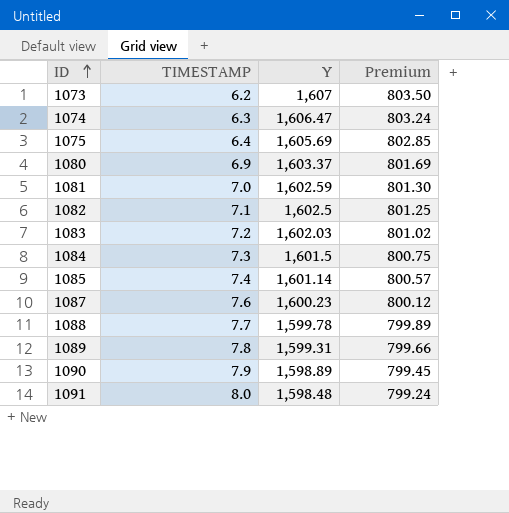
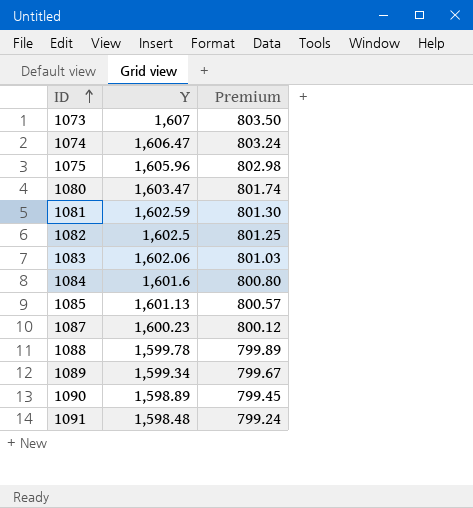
column TIMESTAMP | position: 2 -> none
1075 | Y: 1,605.69 -> 1,605.96
1075 | Premium: 802.85 -> 802.98
1080 | Y: 1,603.37 -> 1,603.47
1080 | Premium: 801.69 -> 801.74
1083 | Y: 1,602.03 -> 1,602.06
1083 | Premium: 801.02 -> 801.03
1084 | Y: 1,601.5 -> 1,601.6
1084 | Premium: 800.75 -> 800.80
1085 | Y: 1,601.14 -> 1,601.13
1089 | Y: 1,599.31 -> 1,599.34
1089 | Premium: 799.66 -> 799.67

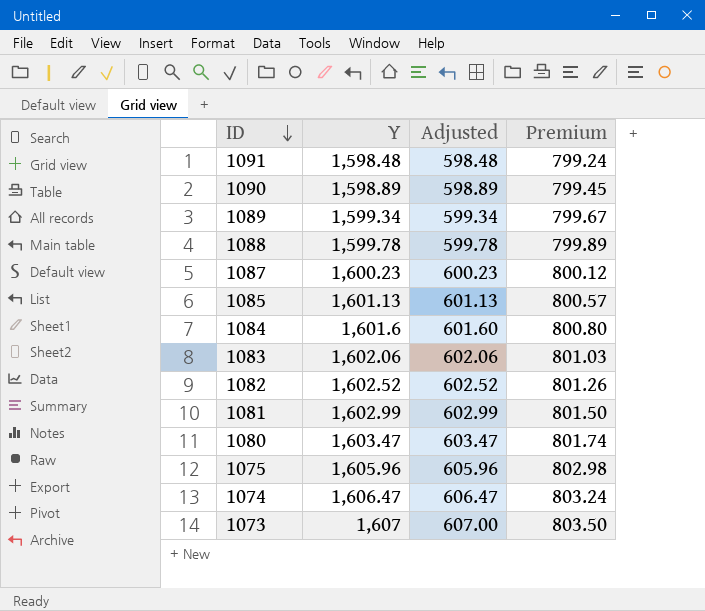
row order: ID ascending -> ID descending
column Adjusted | formula: none -> [Y] - 1000
1082 | Y: 1,602.5 -> 1,602.52
1082 | Premium: 801.25 -> 801.26
1081 | Y: 1,602.59 -> 1,602.99
1081 | Premium: 801.30 -> 801.50

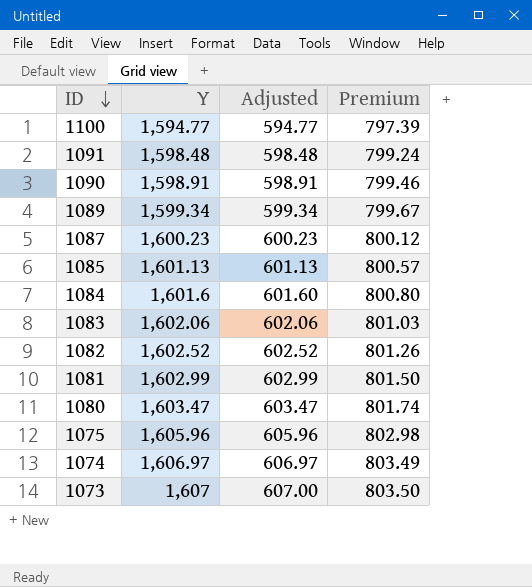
row 1088: 1,599.78 | 599.78 | 799.89 -> none
row 1100: none -> 1,594.77 | 594.77 | 797.39
1090 | Y: 1,598.89 -> 1,598.91
1090 | Adjusted: 598.89 -> 598.91
1090 | Premium: 799.45 -> 799.46
1074 | Y: 1,606.47 -> 1,606.97
1074 | Adjusted: 606.47 -> 606.97
1074 | Premium: 803.24 -> 803.49

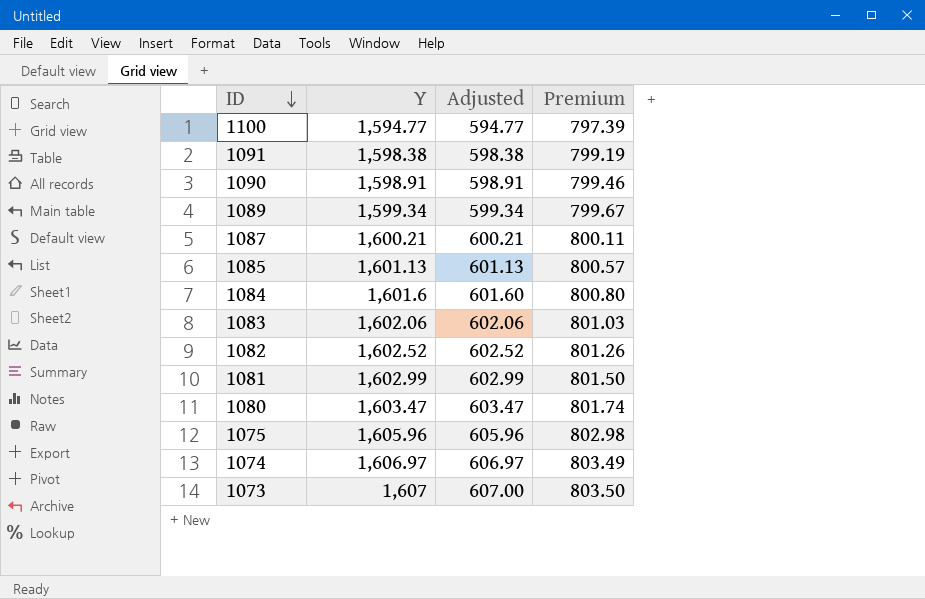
1091 | Y: 1,598.48 -> 1,598.38
1091 | Adjusted: 598.48 -> 598.38
1091 | Premium: 799.24 -> 799.19
1087 | Y: 1,600.23 -> 1,600.21
1087 | Adjusted: 600.23 -> 600.21
1087 | Premium: 800.12 -> 800.11

